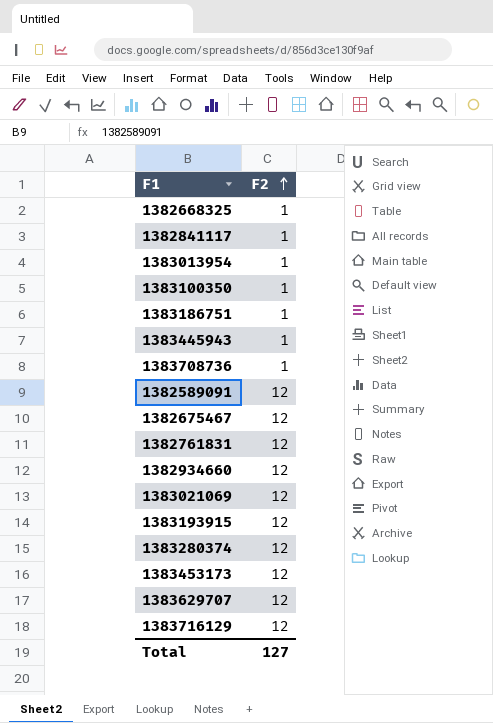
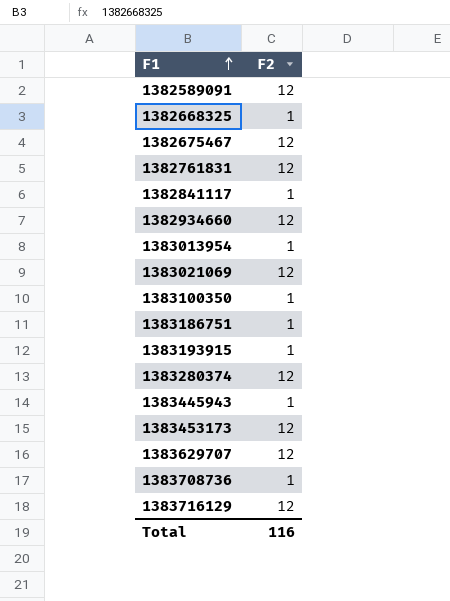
row order: F2 ascending -> F1 ascending
1383193915 | F2: 12 -> 1
Total | F2: 127 -> 116

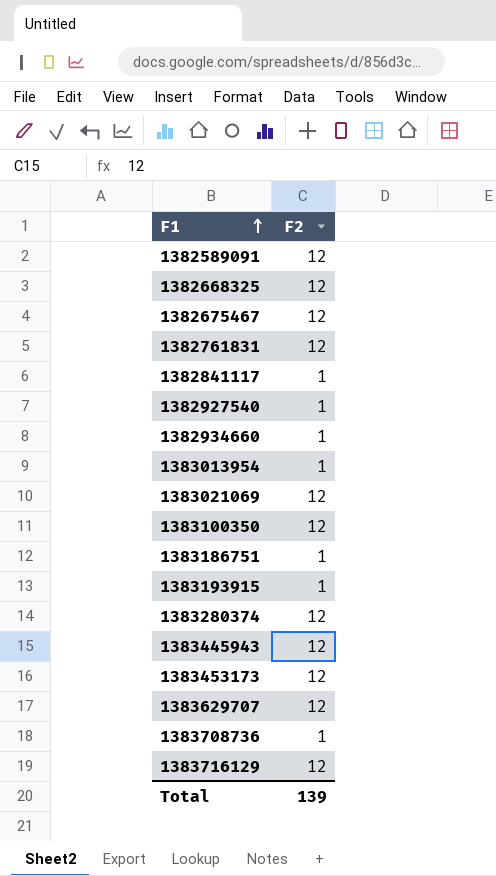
1382668325 | F2: 1 -> 12
row 1382927540: none -> 1
1382934660 | F2: 12 -> 1
1383100350 | F2: 1 -> 12
1383445943 | F2: 1 -> 12
Total | F2: 116 -> 139

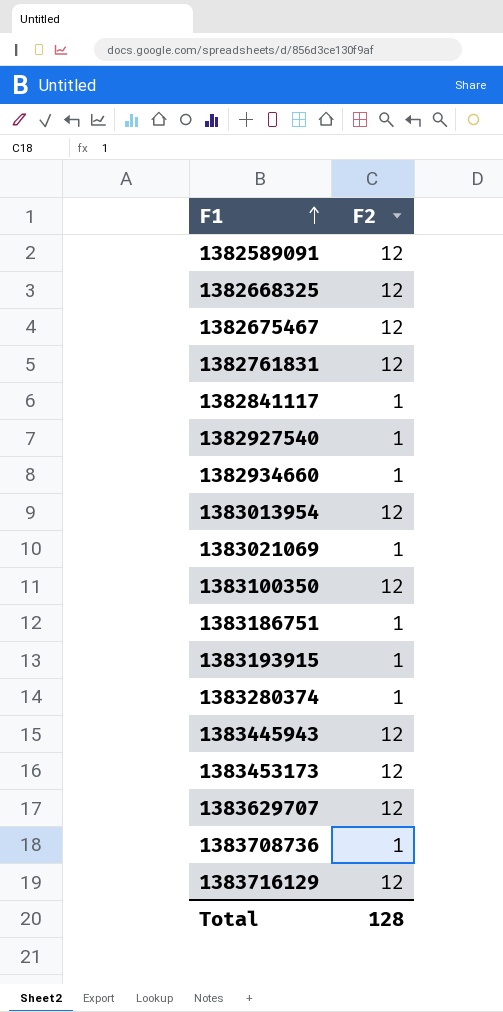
1383013954 | F2: 1 -> 12
1383021069 | F2: 12 -> 1
1383280374 | F2: 12 -> 1
Total | F2: 139 -> 128

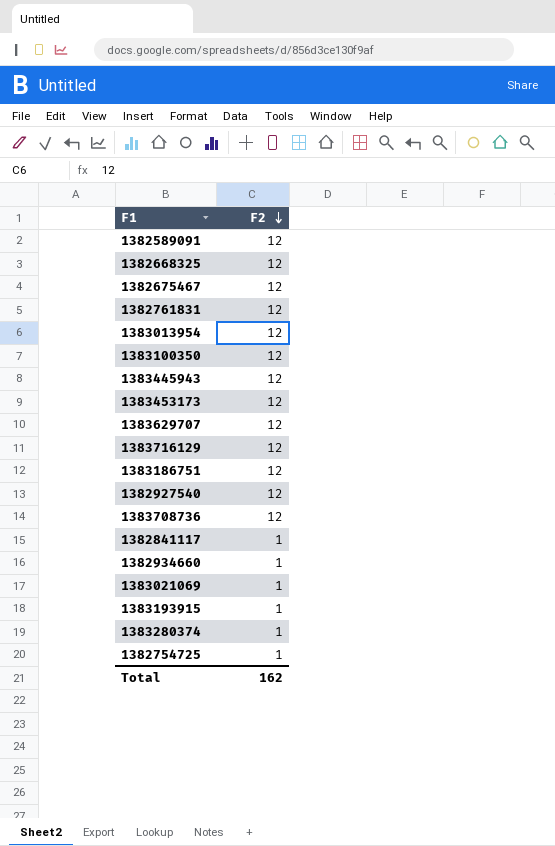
row order: F1 ascending -> F2 descending
1383186751 | F2: 1 -> 12
1382927540 | F2: 1 -> 12
1383708736 | F2: 1 -> 12
row 1382754725: none -> 1
Total | F2: 128 -> 162

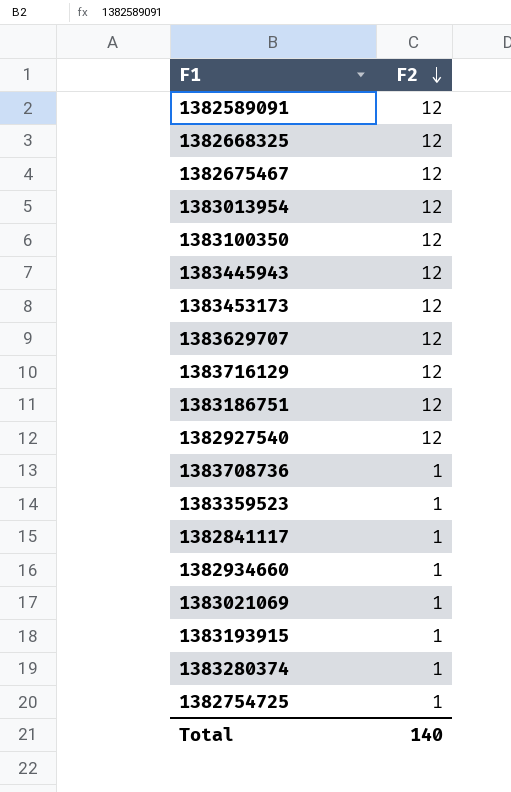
row 1382761831: 12 -> none
1383708736 | F2: 12 -> 1
row 1383359523: none -> 1
Total | F2: 162 -> 140

